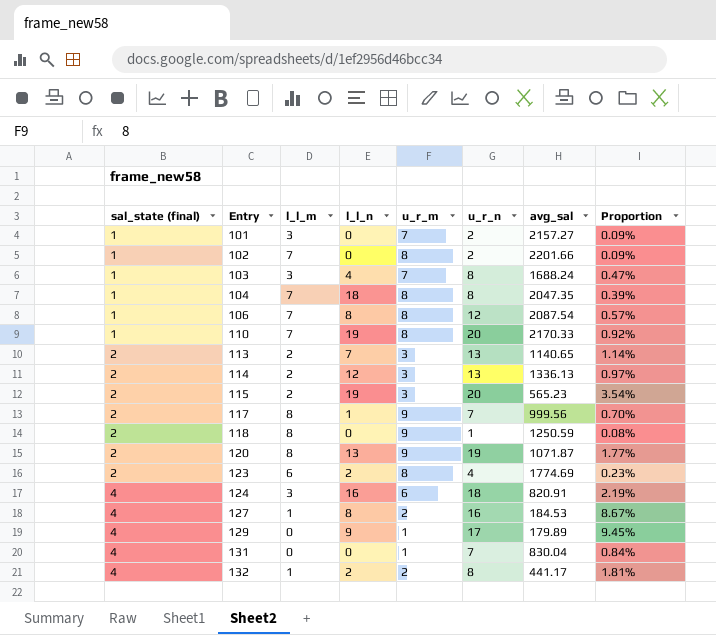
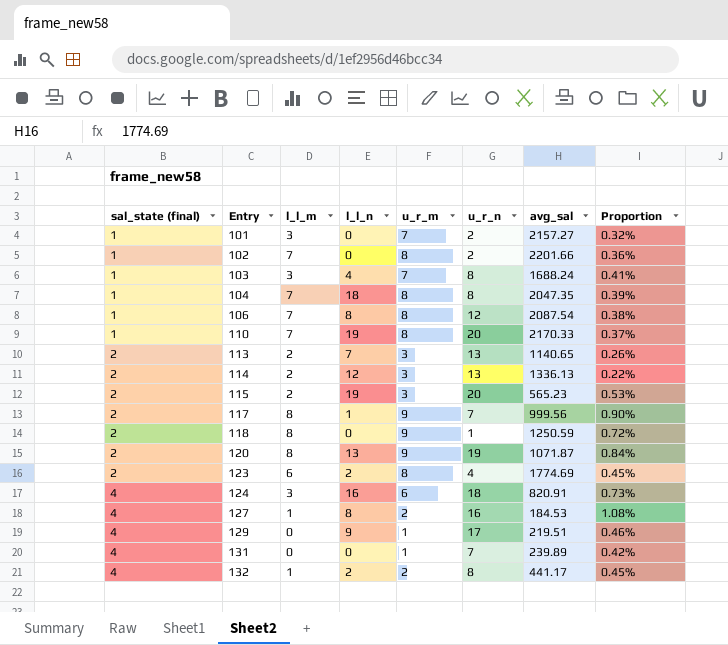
column Proportion | formula: [u_r_n] / [avg_sal] -> [u_r_m] / [avg_sal]
129 | avg_sal: 179.89 -> 219.51
131 | avg_sal: 830.04 -> 239.89

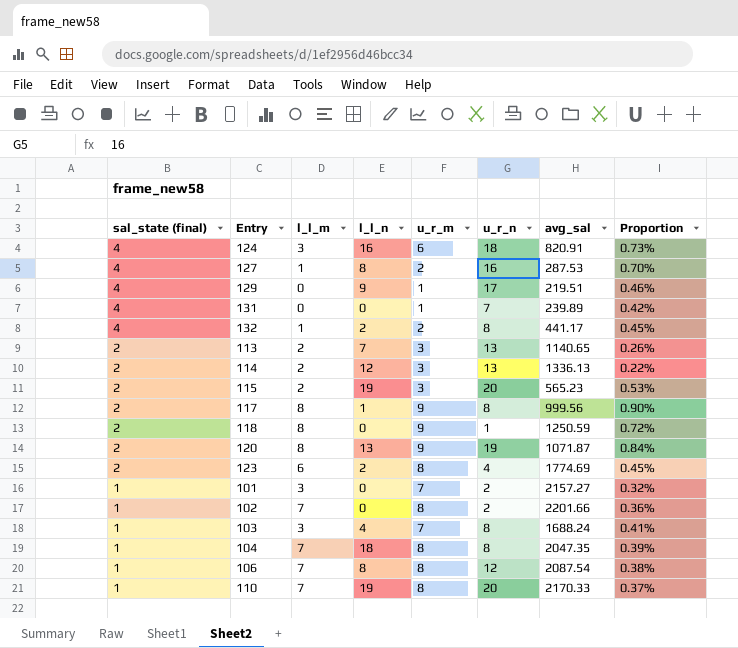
row order: sal_state (final) ascending -> sal_state (final) descending
127 | avg_sal: 184.53 -> 287.53
127 | Proportion: 1.08% -> 0.70%
117 | u_r_n: 7 -> 8

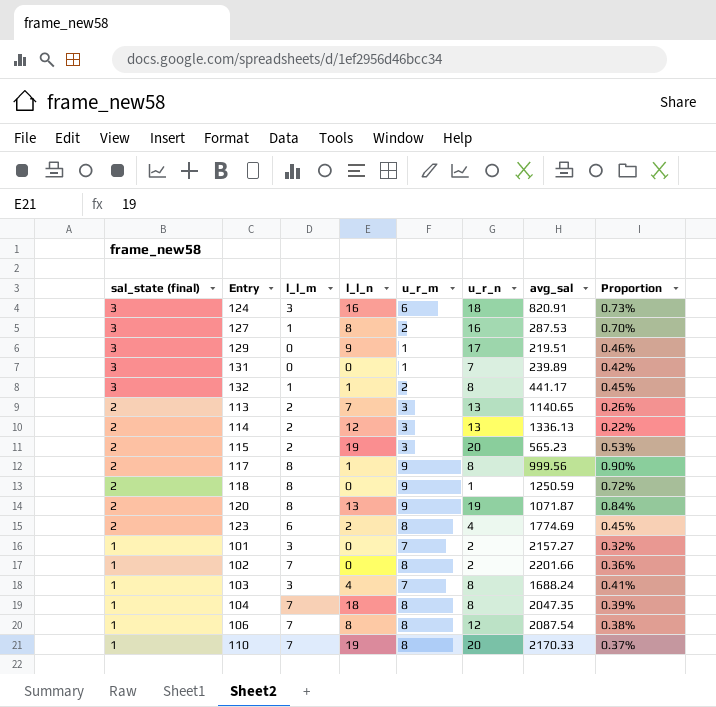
124 | sal_state (final): 4 -> 3
127 | sal_state (final): 4 -> 3
129 | sal_state (final): 4 -> 3
131 | sal_state (final): 4 -> 3
132 | sal_state (final): 4 -> 3
132 | l_l_n: 2 -> 1

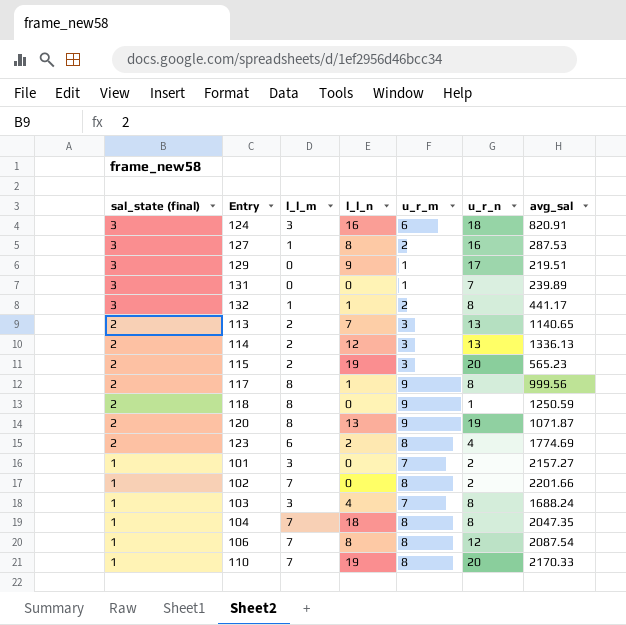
column Proportion | formula: [u_r_m] / [avg_sal] -> none

